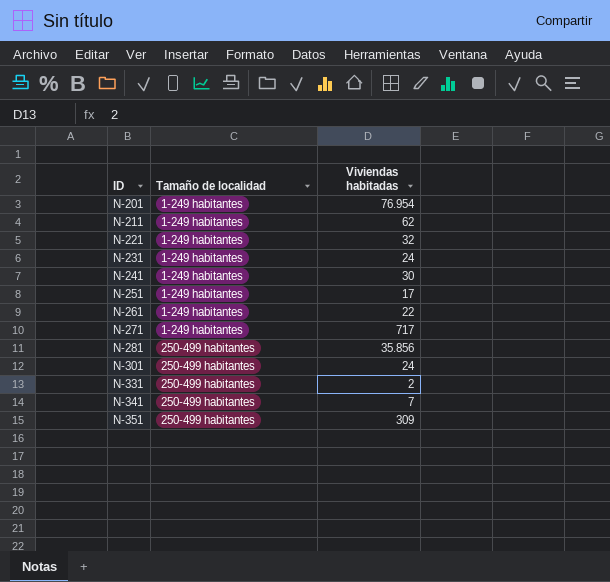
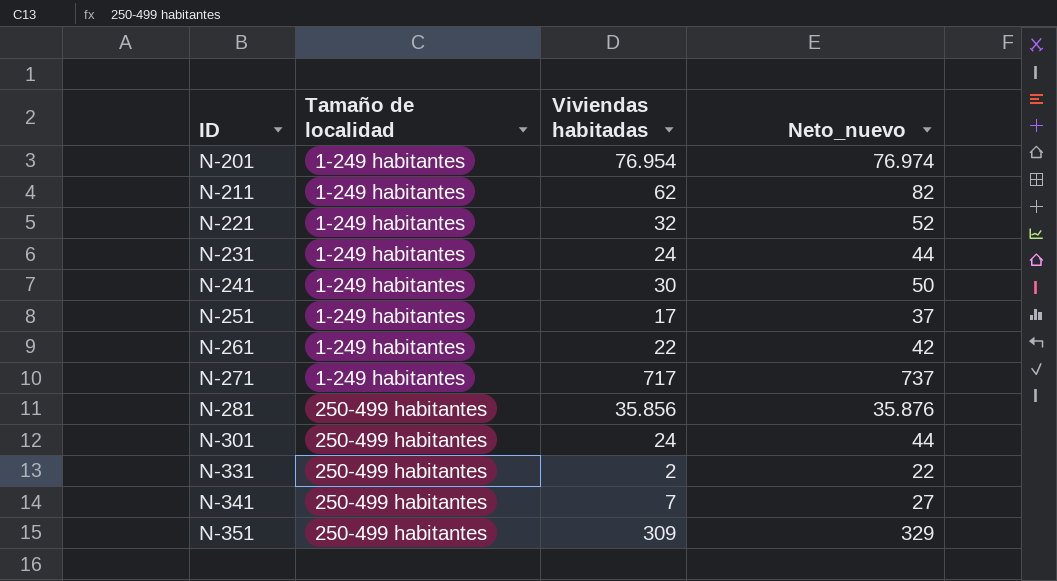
column Neto_nuevo | formula: none -> [Viviendas habitadas] + 20

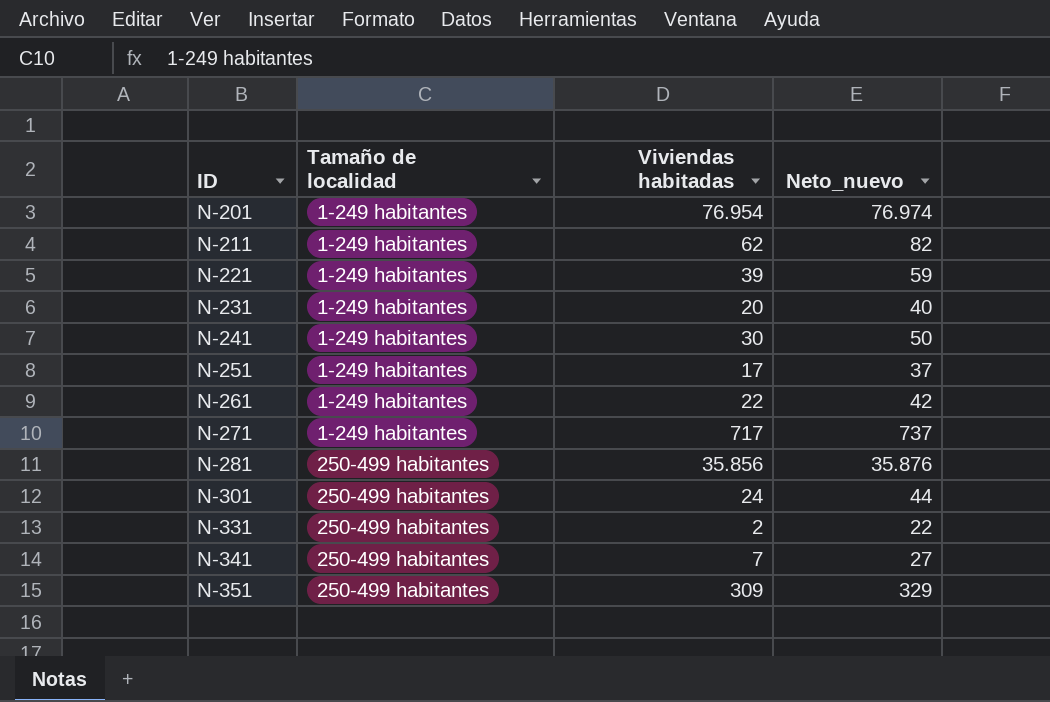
N-221 | Viviendas habitadas: 32 -> 39
N-221 | Neto_nuevo: 52 -> 59
N-231 | Viviendas habitadas: 24 -> 20
N-231 | Neto_nuevo: 44 -> 40

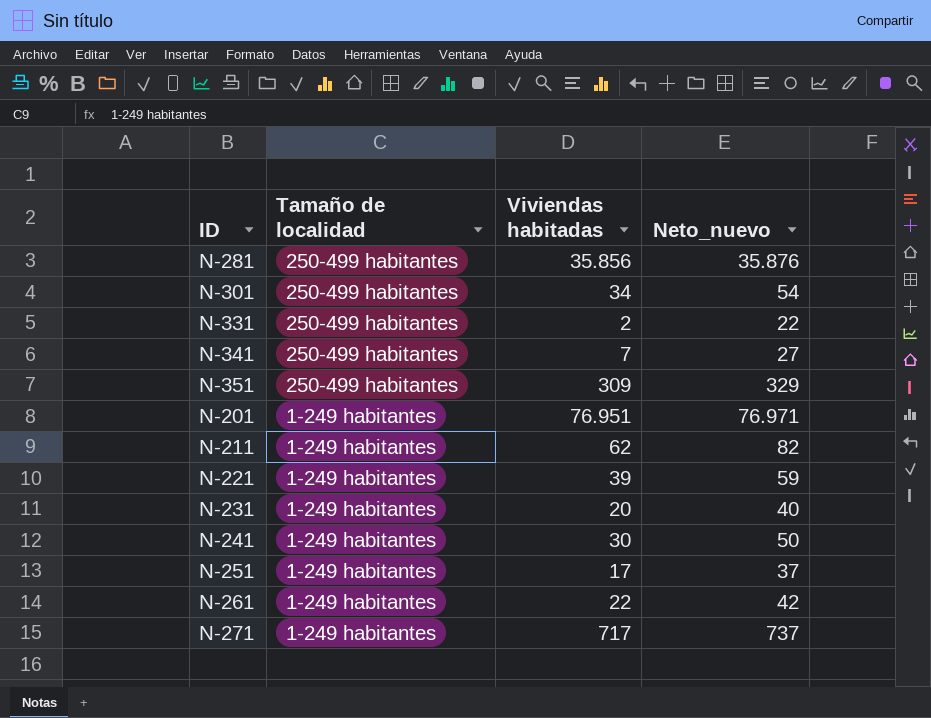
row order: ID ascending -> Tamaño de localidad descending
N-301 | Viviendas habitadas: 24 -> 34
N-301 | Neto_nuevo: 44 -> 54
N-201 | Viviendas habitadas: 76.954 -> 76.951
N-201 | Neto_nuevo: 76.974 -> 76.971

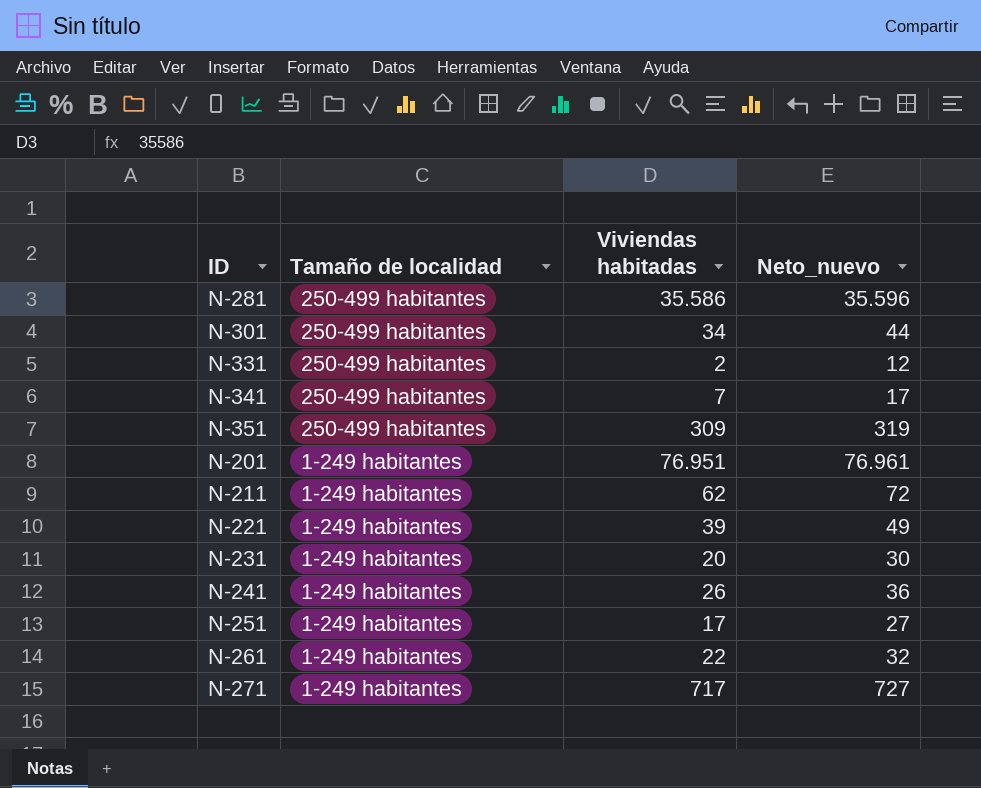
column Neto_nuevo | formula: [Viviendas habitadas] + 20 -> [Viviendas habitadas] + 10
N-281 | Viviendas habitadas: 35.856 -> 35.586
N-241 | Viviendas habitadas: 30 -> 26

